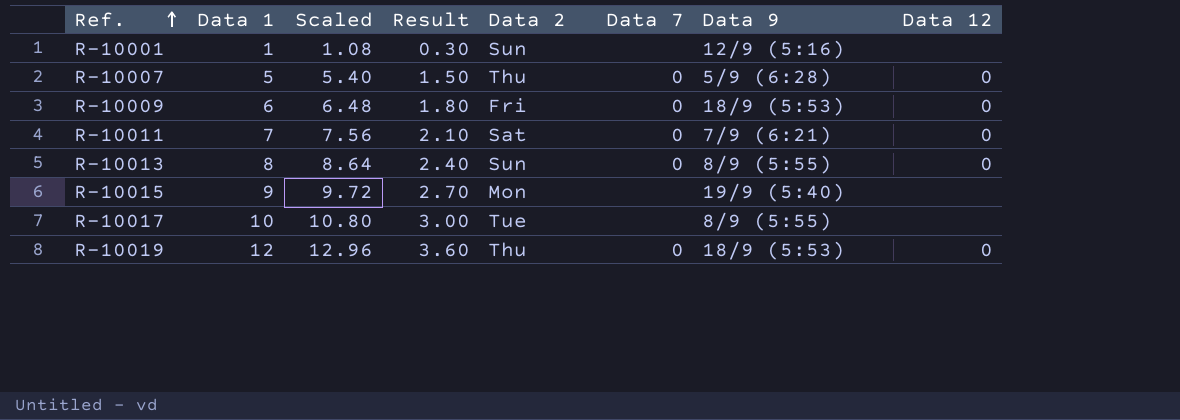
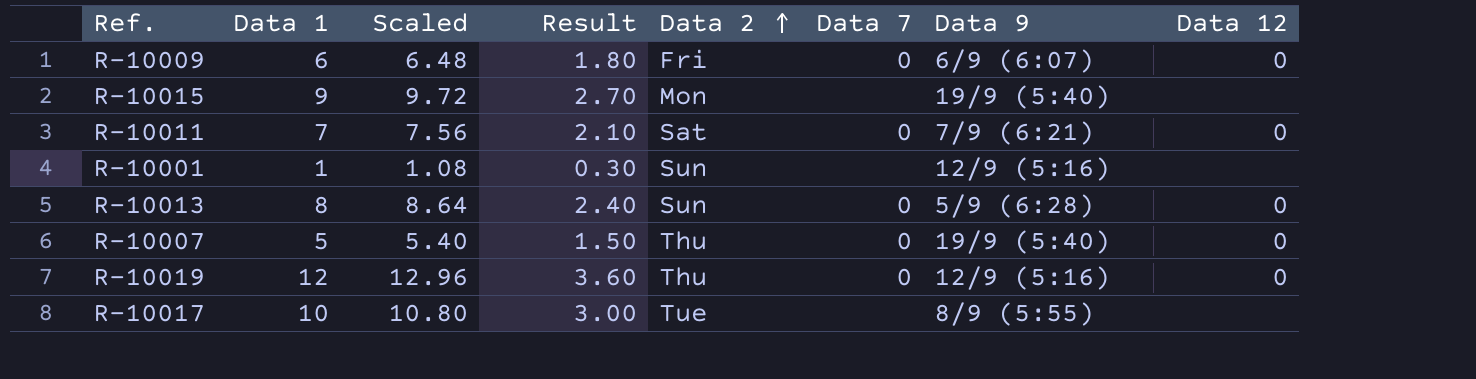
row order: Ref. ascending -> Data 2 ascending
R-10009 | Data 9: 18/9 (5:53) -> 6/9 (6:07)
R-10013 | Data 9: 8/9 (5:55) -> 5/9 (6:28)
R-10007 | Data 9: 5/9 (6:28) -> 19/9 (5:40)
R-10019 | Data 9: 18/9 (5:53) -> 12/9 (5:16)

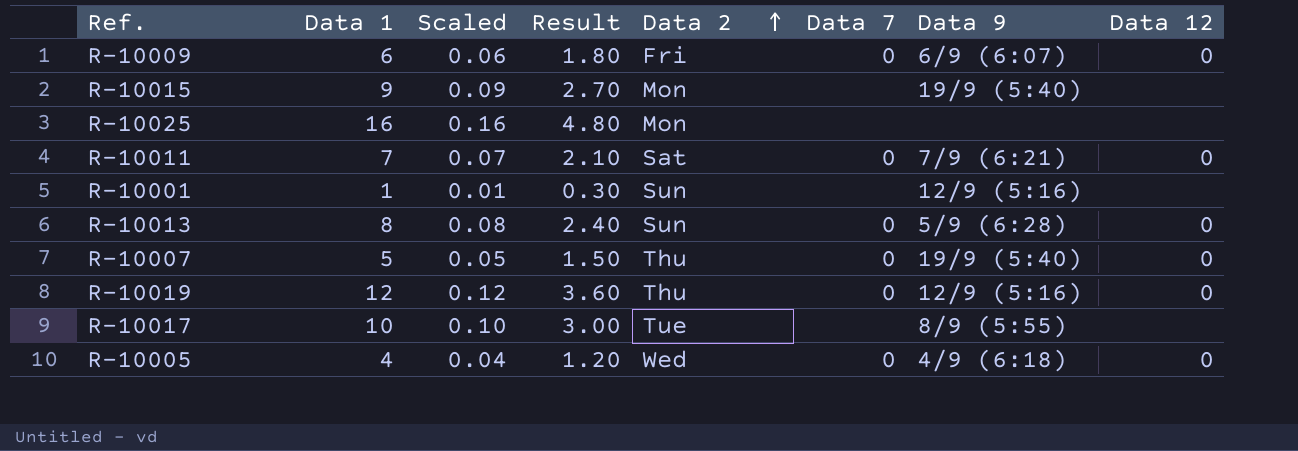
column Scaled | formula: [Data 1] * 1.08 -> [Data 1] * 0.01
row R-10025: none -> 16 | 0.16 | 4.80 | Mon | none | none | none
row R-10005: none -> 4 | 0.04 | 1.20 | Wed | 0 | 4/9 (6:18) | 0

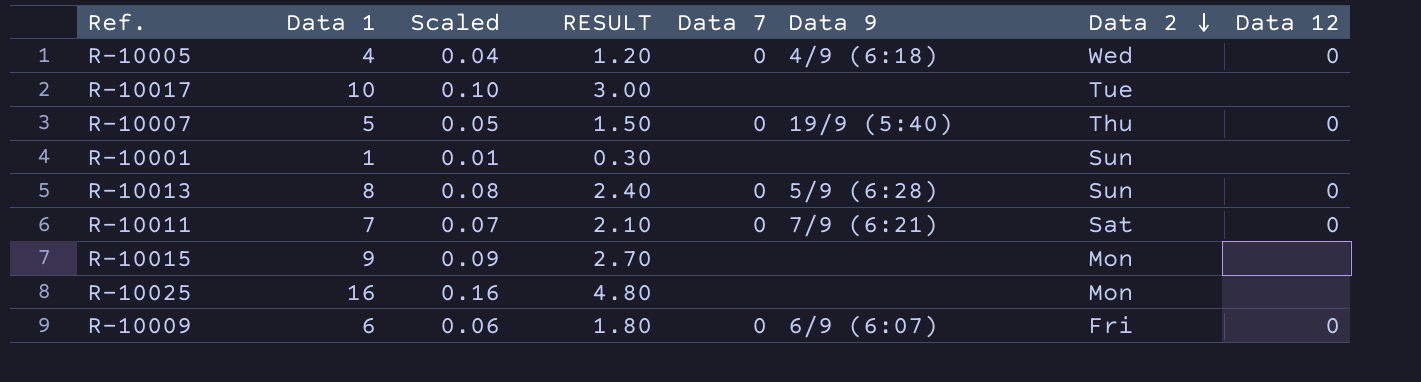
row order: Data 2 ascending -> Data 2 descending
column name: Result -> RESULT
column Data 2 | position: 5 -> 7
row R-10019: 12 | 0.12 | 3.60 | Thu | 0 | 12/9 (5:16) | 0 -> none
R-10017 | Data 9: 8/9 (5:55) -> none
R-10001 | Data 9: 12/9 (5:16) -> none
R-10015 | Data 9: 19/9 (5:40) -> none

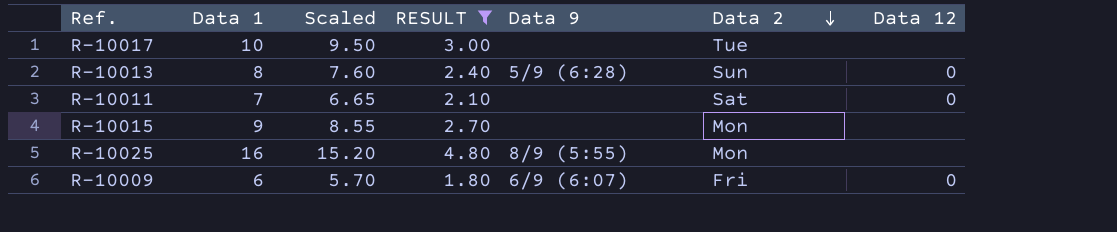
filter: none -> RESULT >= 1.80
column Data 7 | position: 5 -> none
column Scaled | formula: [Data 1] * 0.01 -> [Data 1] * 0.95
R-10011 | Data 9: 7/9 (6:21) -> none
R-10025 | Data 9: none -> 8/9 (5:55)

